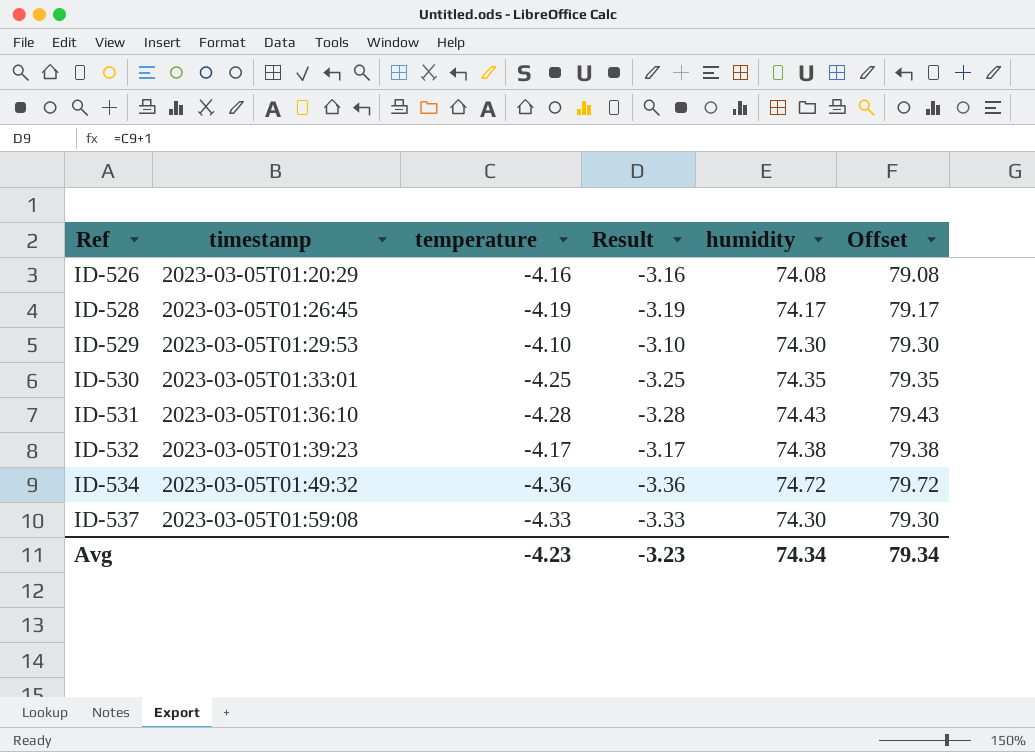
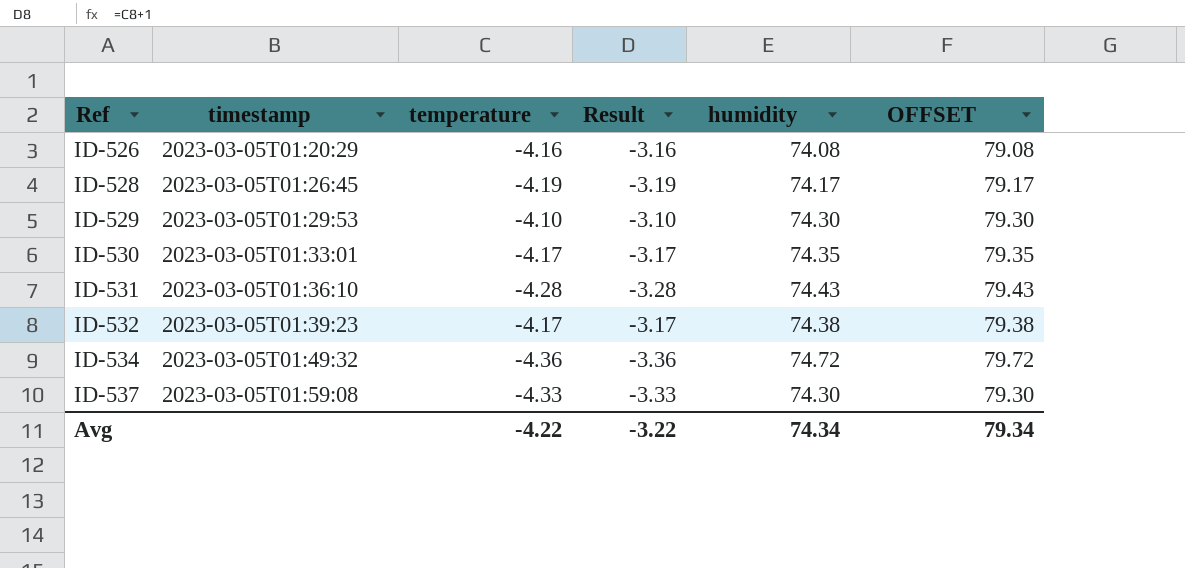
column name: Offset -> OFFSET
ID-530 | temperature: -4.25 -> -4.17
ID-530 | Result: -3.25 -> -3.17
Avg | temperature: -4.23 -> -4.22
Avg | Result: -3.23 -> -3.22

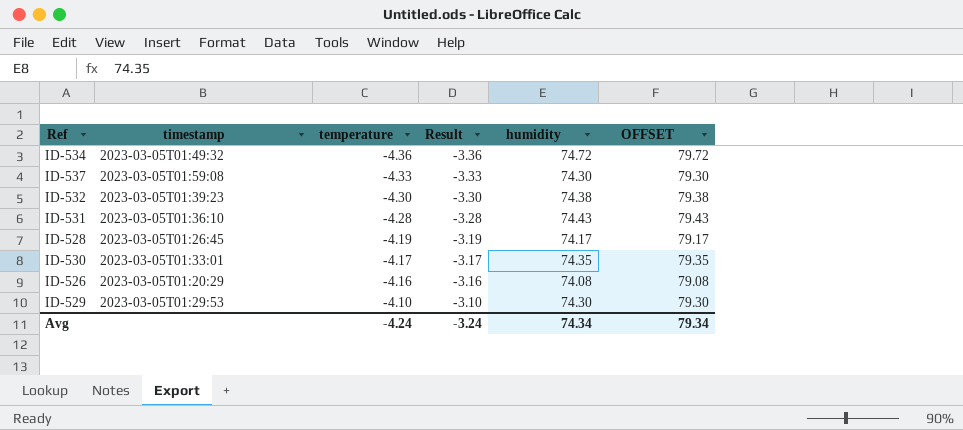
row order: Ref ascending -> temperature ascending
ID-532 | temperature: -4.17 -> -4.30
ID-532 | Result: -3.17 -> -3.30
Avg | temperature: -4.22 -> -4.24
Avg | Result: -3.22 -> -3.24

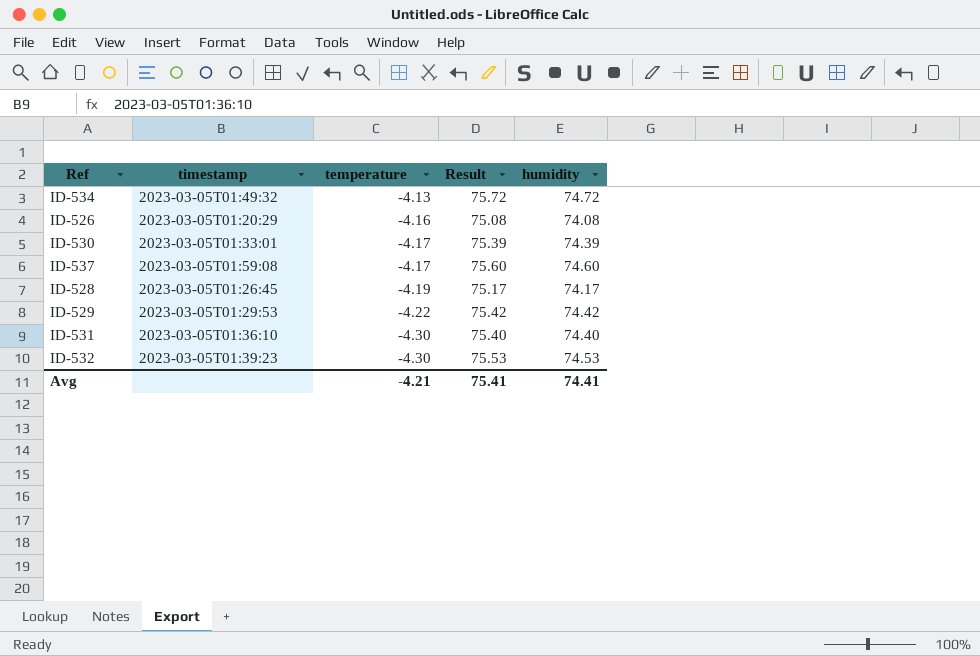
row order: temperature ascending -> temperature descending
column OFFSET | formula: [humidity] + 5 -> none
column Result | formula: [temperature] + 1 -> [humidity] + 1
ID-534 | temperature: -4.36 -> -4.13
ID-530 | humidity: 74.35 -> 74.39
ID-537 | temperature: -4.33 -> -4.17
ID-537 | humidity: 74.30 -> 74.60
ID-529 | temperature: -4.10 -> -4.22
ID-529 | humidity: 74.30 -> 74.42
ID-531 | temperature: -4.28 -> -4.30
ID-531 | humidity: 74.43 -> 74.40
ID-532 | humidity: 74.38 -> 74.53
Avg | temperature: -4.24 -> -4.21
Avg | Result: -3.24 -> 75.41
Avg | humidity: 74.34 -> 74.41

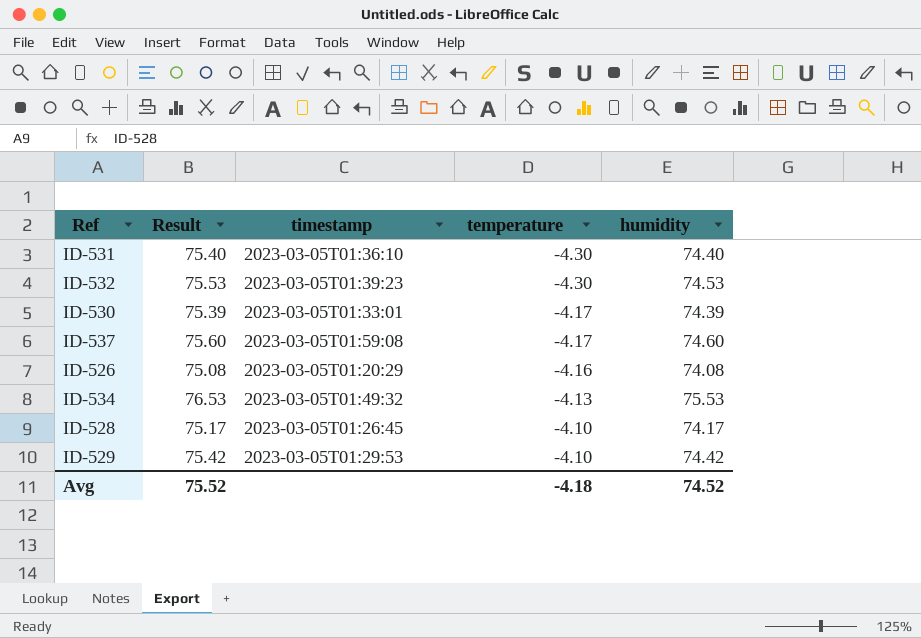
row order: temperature descending -> temperature ascending
column Result | position: 4 -> 2
ID-534 | Result: 75.72 -> 76.53
ID-534 | humidity: 74.72 -> 75.53
ID-528 | temperature: -4.19 -> -4.10
ID-529 | temperature: -4.22 -> -4.10
Avg | Result: 75.41 -> 75.52
Avg | temperature: -4.21 -> -4.18
Avg | humidity: 74.41 -> 74.52

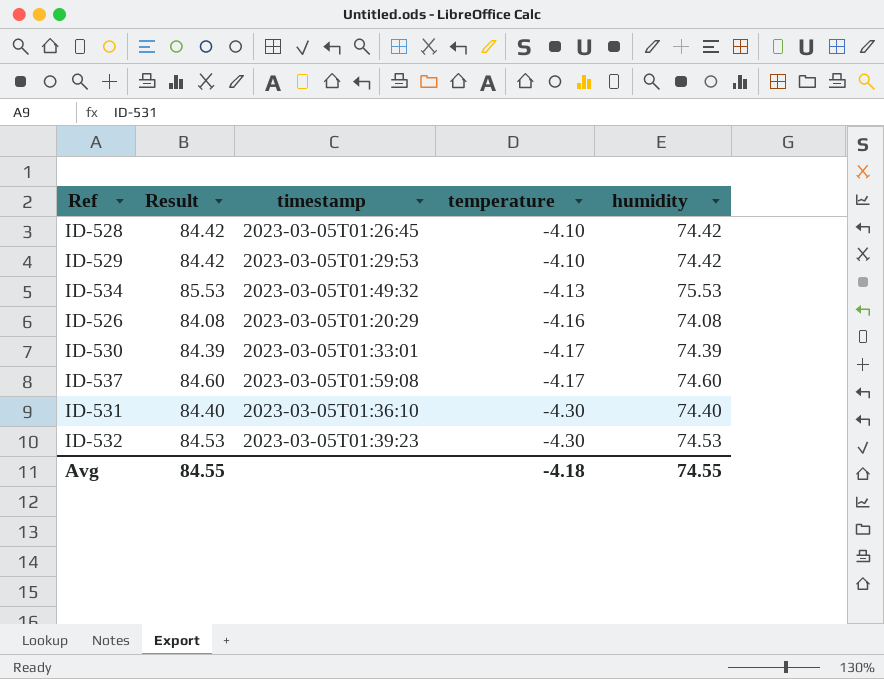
row order: temperature ascending -> temperature descending
column Result | formula: [humidity] + 1 -> [humidity] + 10
ID-528 | humidity: 74.17 -> 74.42
Avg | Result: 75.52 -> 84.55
Avg | humidity: 74.52 -> 74.55

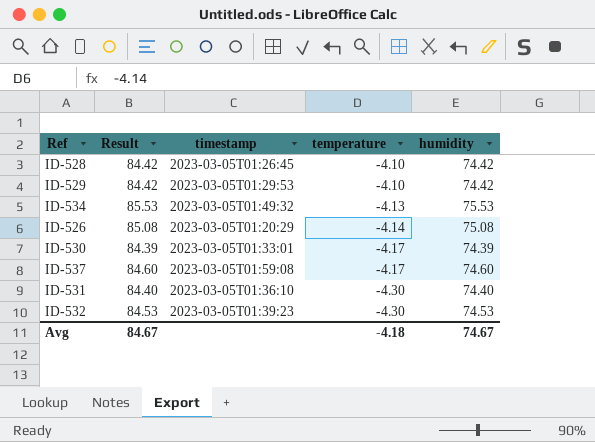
ID-526 | Result: 84.08 -> 85.08
ID-526 | temperature: -4.16 -> -4.14
ID-526 | humidity: 74.08 -> 75.08
Avg | Result: 84.55 -> 84.67
Avg | humidity: 74.55 -> 74.67

